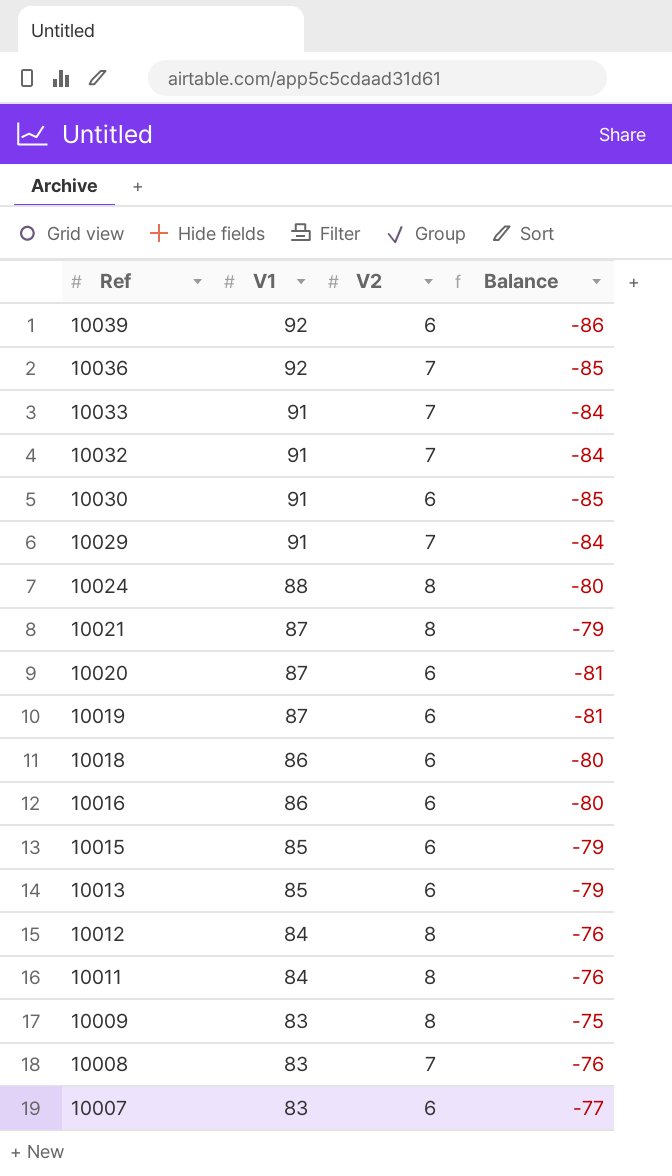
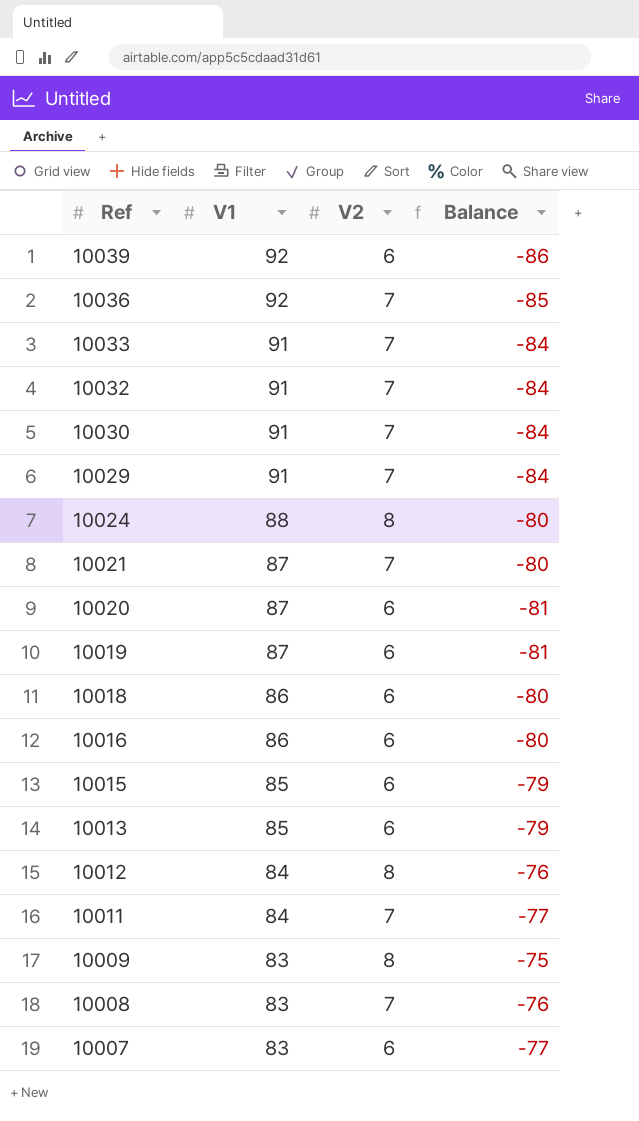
10030 | V2: 6 -> 7
10030 | Balance: -85 -> -84
10021 | V2: 8 -> 7
10021 | Balance: -79 -> -80
10011 | V2: 8 -> 7
10011 | Balance: -76 -> -77

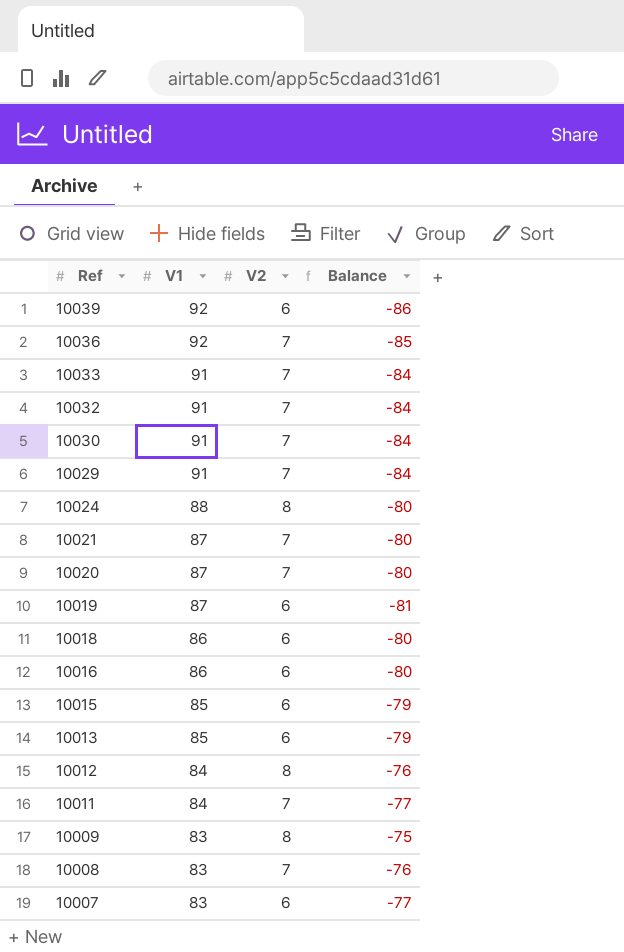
10020 | V2: 6 -> 7
10020 | Balance: -81 -> -80

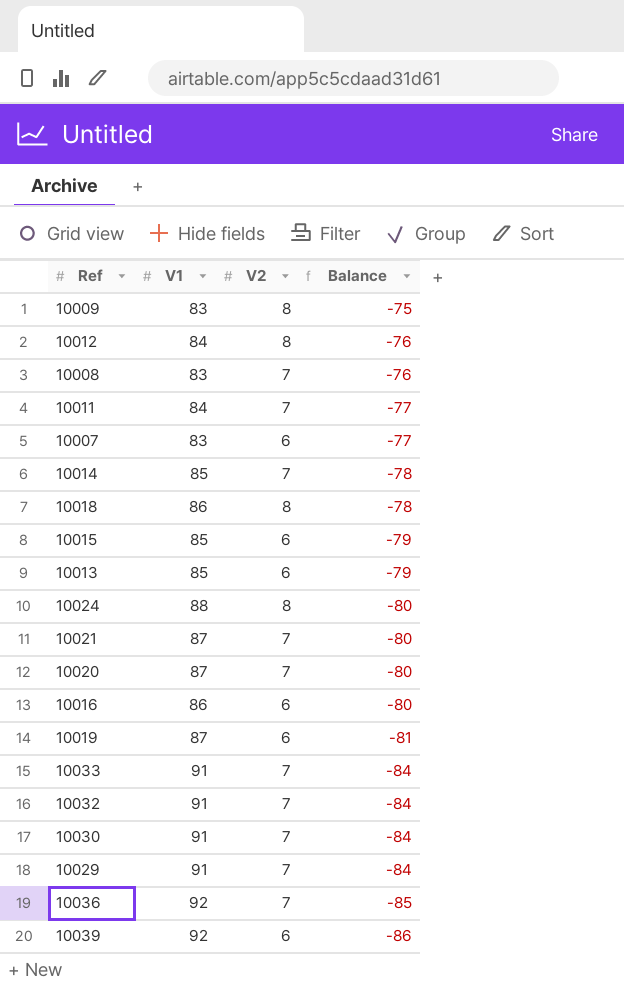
row order: Ref descending -> Balance descending
row 10014: none -> 85 | 7 | -78
10018 | V2: 6 -> 8
10018 | Balance: -80 -> -78

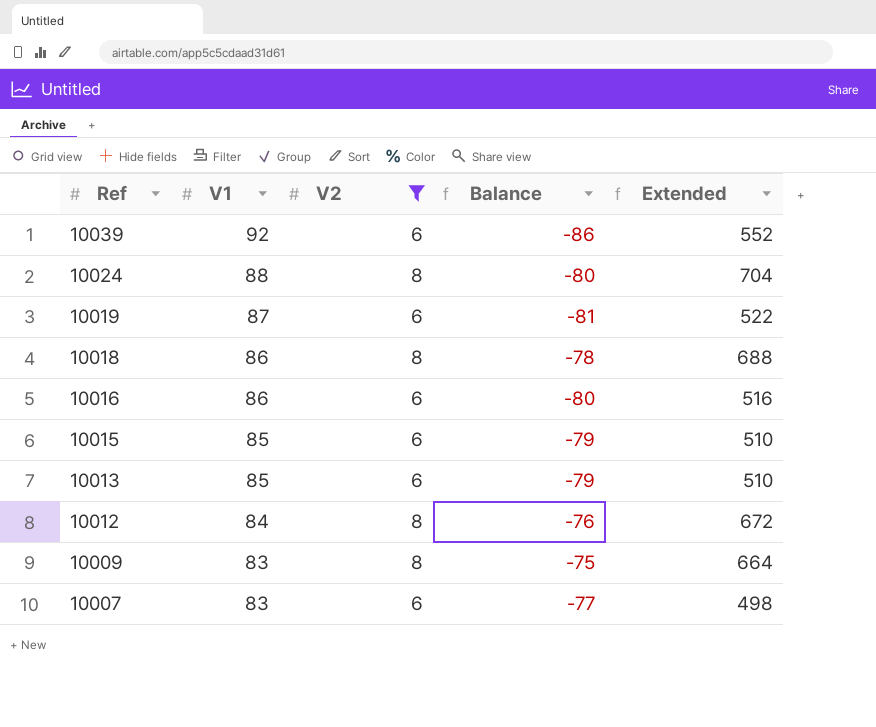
filter: none -> V2 != 7
row order: Balance descending -> Ref descending
column Extended | formula: none -> [V1] * [V2]

